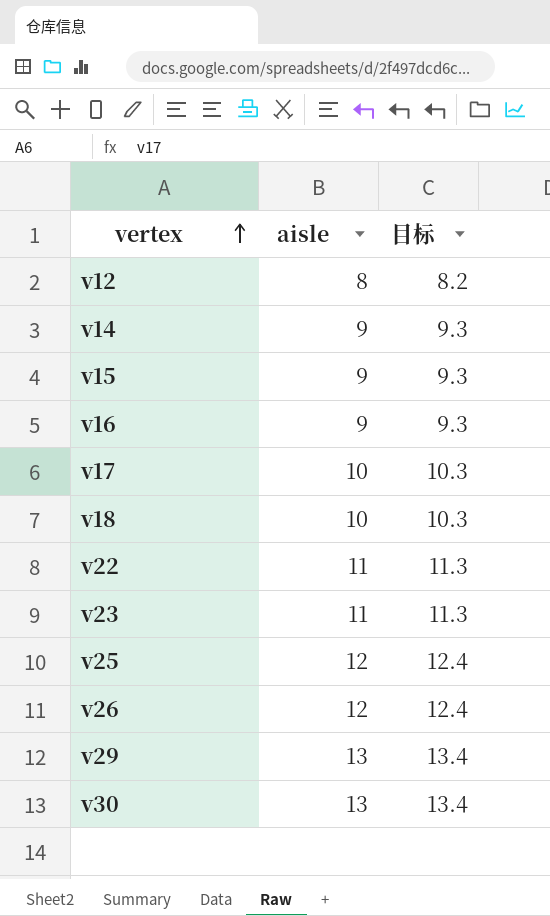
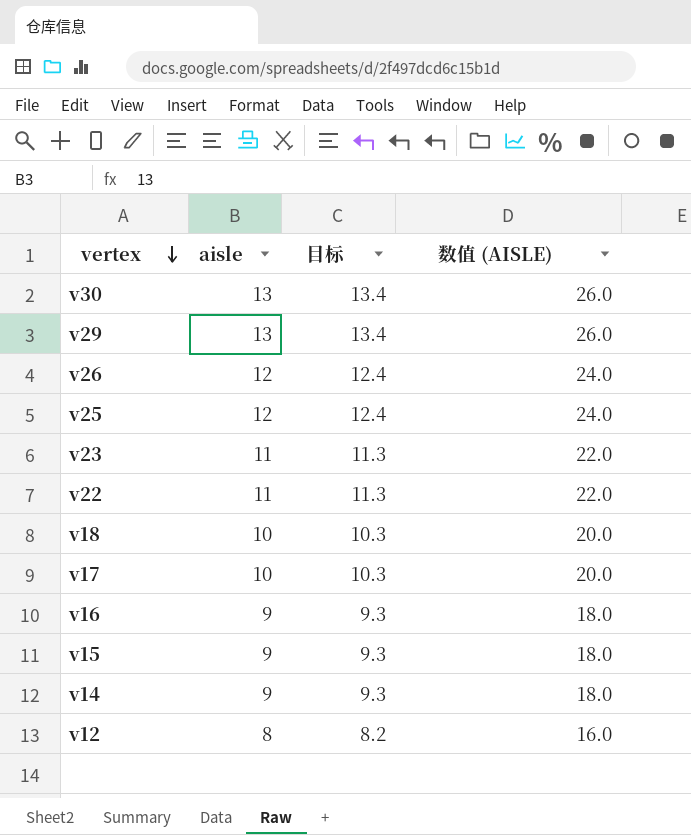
row order: vertex ascending -> vertex descending
column 数值 (AISLE) | formula: none -> [aisle] * 2

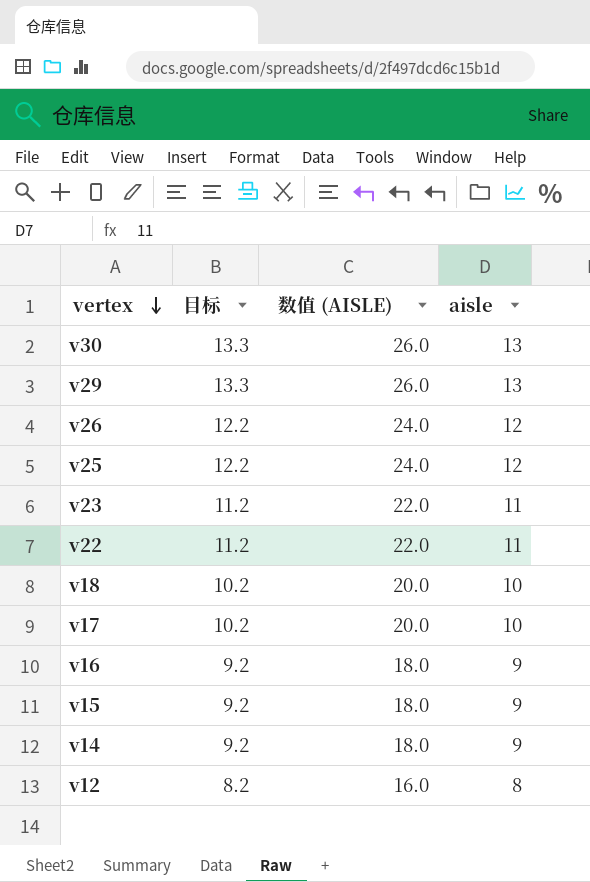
column 目标 | formula: [aisle] * 1.03 -> [aisle] * 1.02
column aisle | position: 2 -> 4

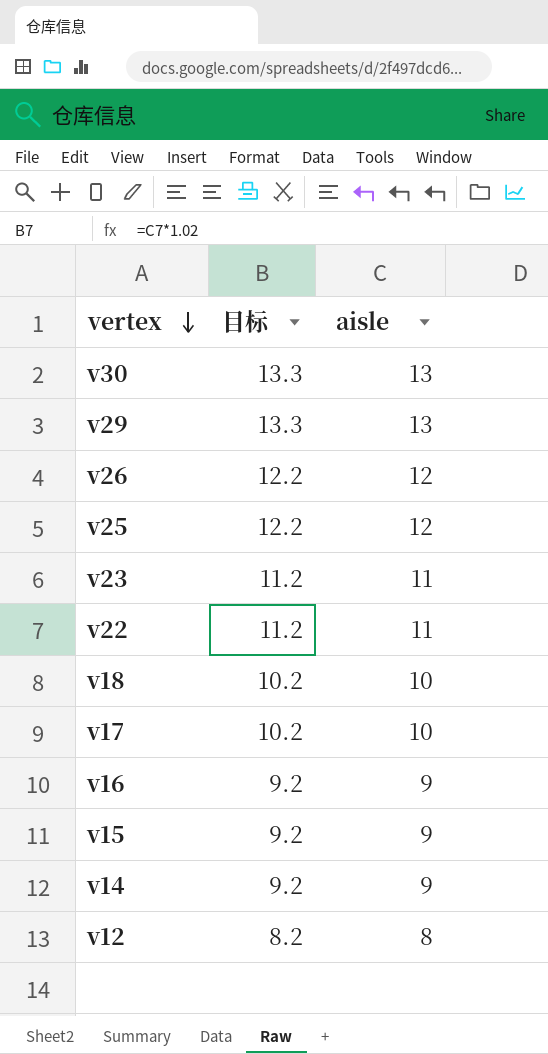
column 数值 (AISLE) | formula: [aisle] * 2 -> none

